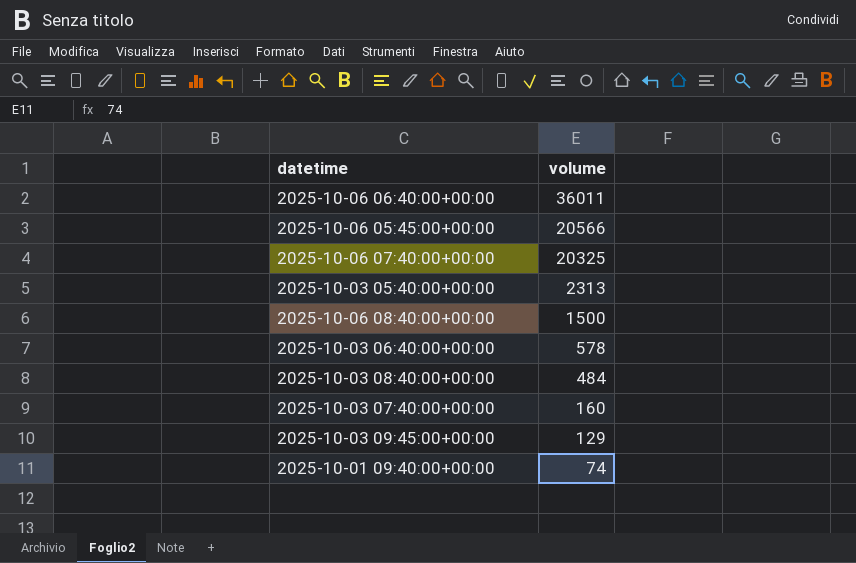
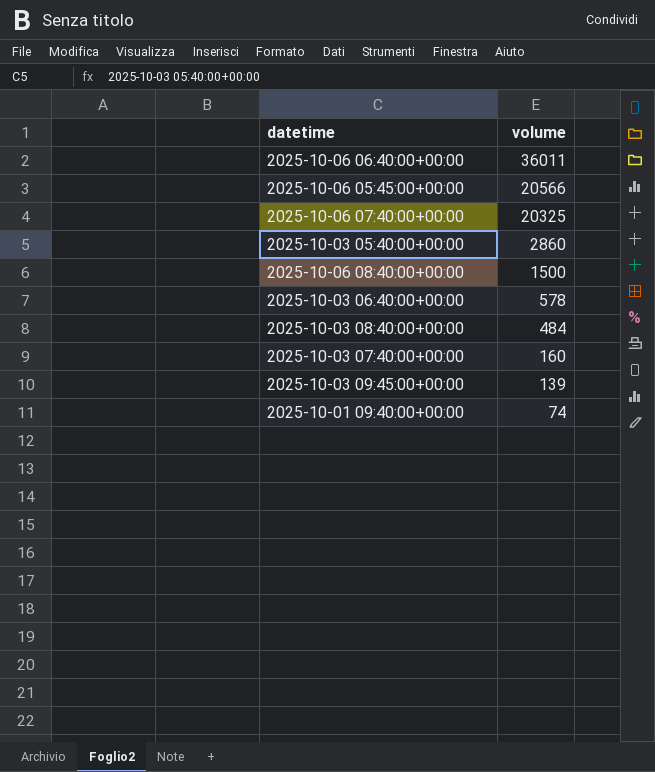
2025-10-03 05:40:00+00:00 | volume: 2313 -> 2860
2025-10-03 09:45:00+00:00 | volume: 129 -> 139

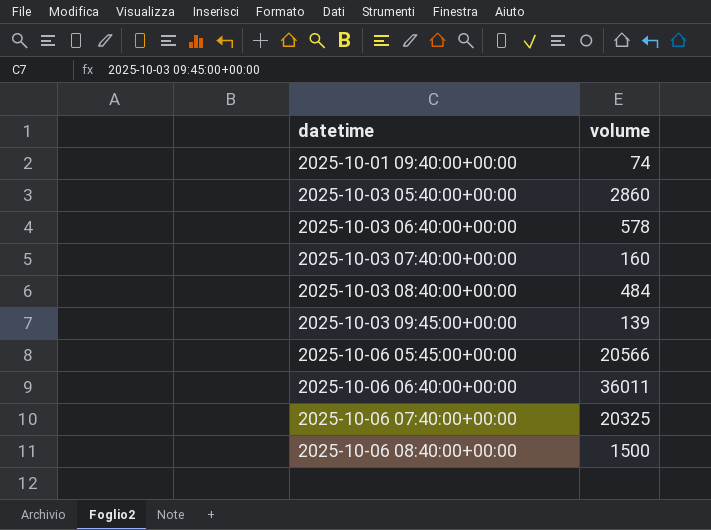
row order: volume descending -> datetime ascending

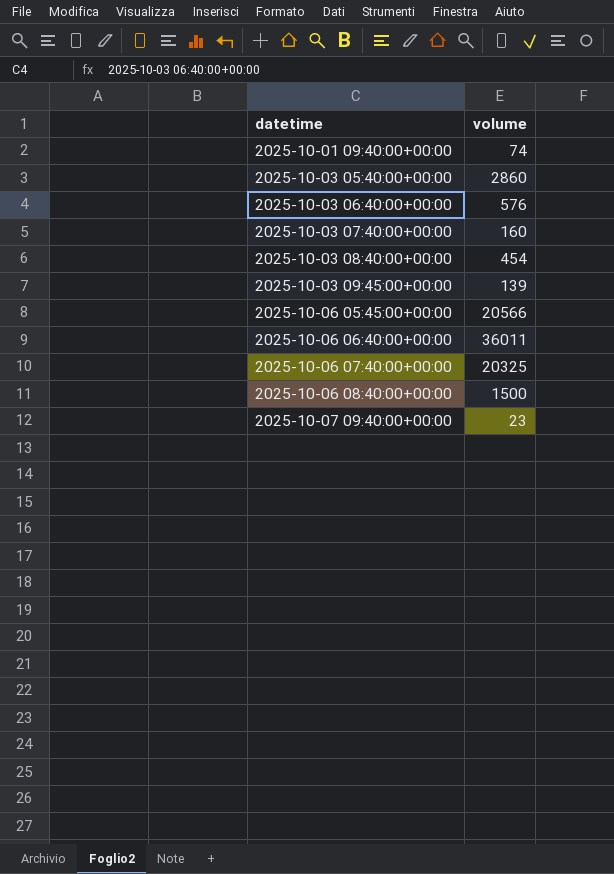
2025-10-03 06:40:00+00:00 | volume: 578 -> 576
2025-10-03 08:40:00+00:00 | volume: 484 -> 454
row 2025-10-07 09:40:00+00:00: none -> 23

